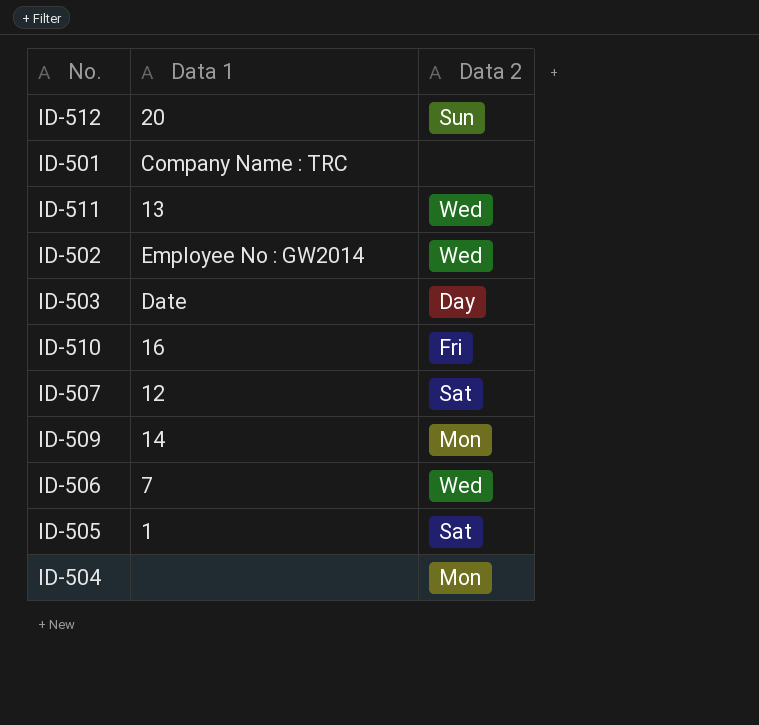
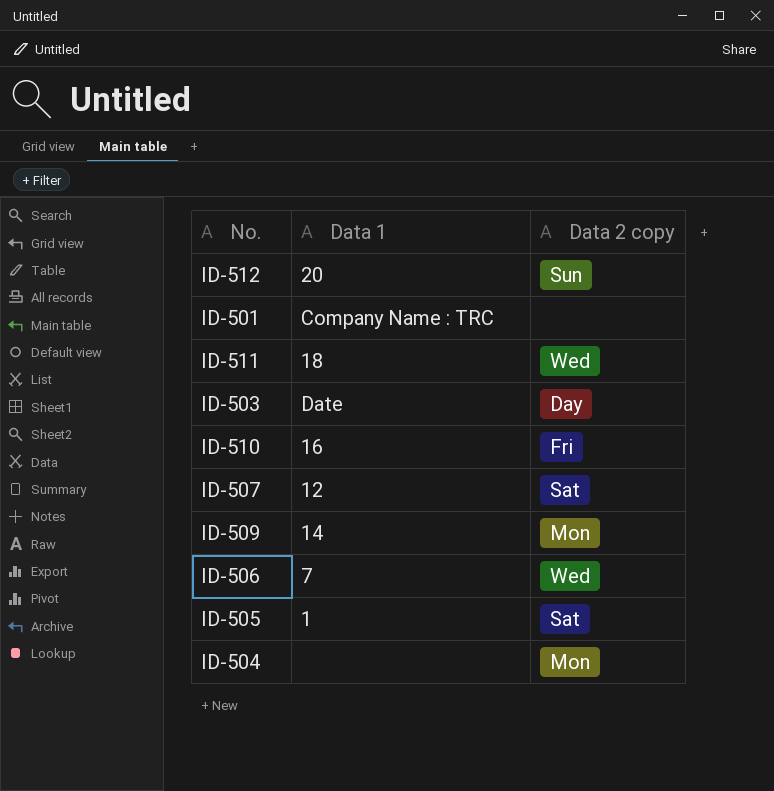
column name: Data 2 -> Data 2 copy
row ID-502: Employee No : GW2014 | Wed -> none
ID-511 | Data 1: 13 -> 18

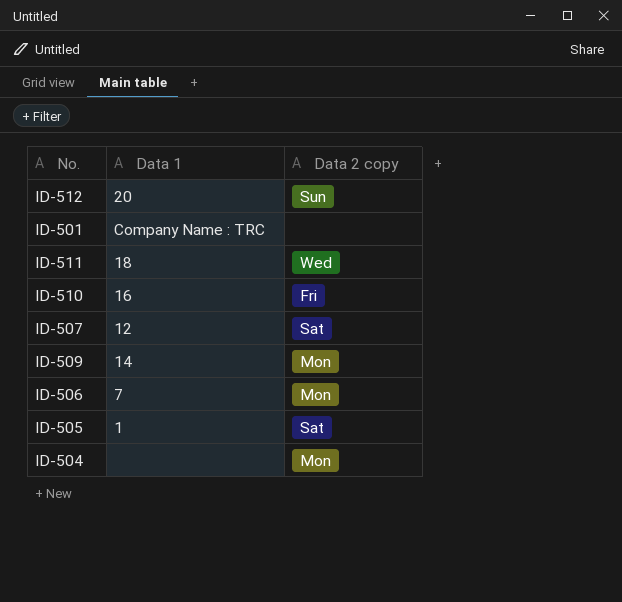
row ID-503: Date | Day -> none
ID-506 | Data 2 copy: Wed -> Mon

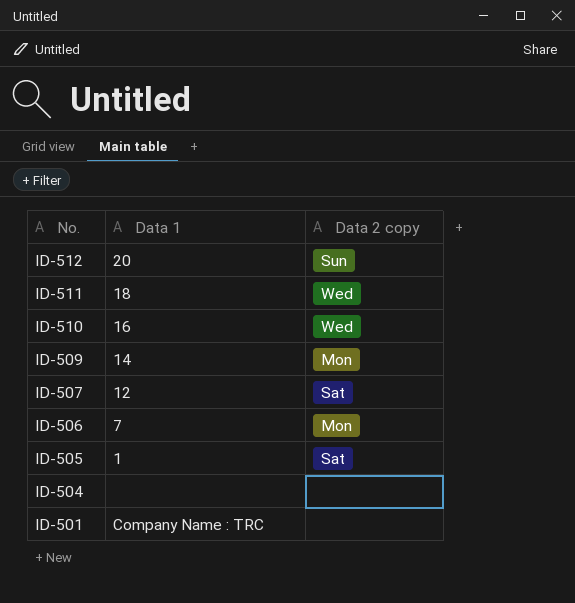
row order: none -> No. descending
ID-510 | Data 2 copy: Fri -> Wed
ID-504 | Data 2 copy: Mon -> none

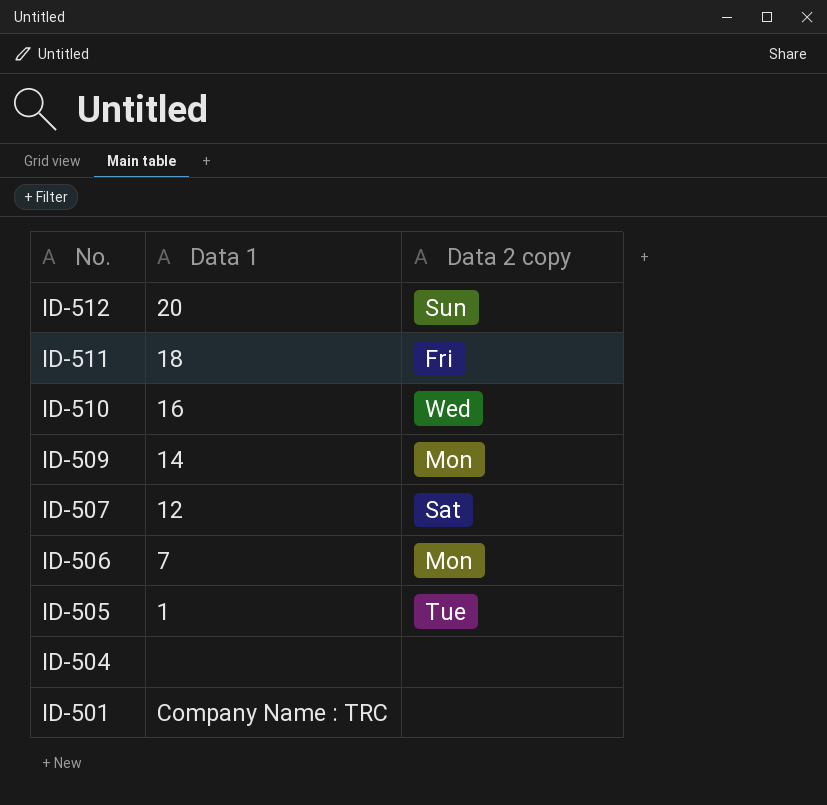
ID-511 | Data 2 copy: Wed -> Fri
ID-505 | Data 2 copy: Sat -> Tue

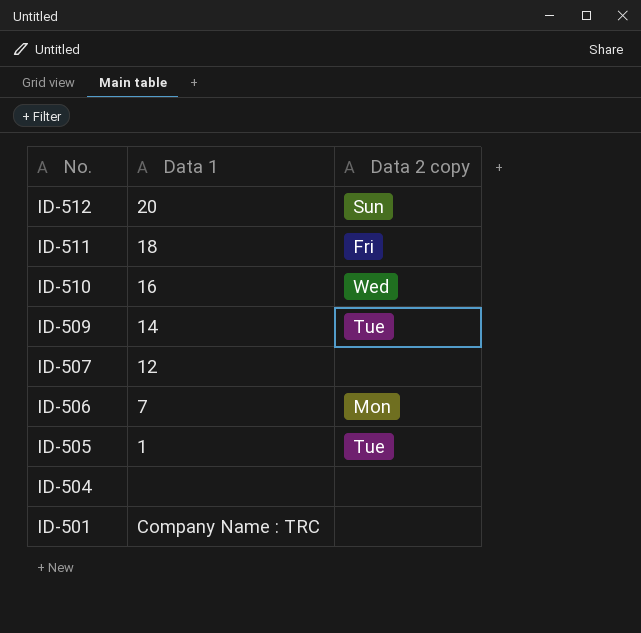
ID-509 | Data 2 copy: Mon -> Tue
ID-507 | Data 2 copy: Sat -> none

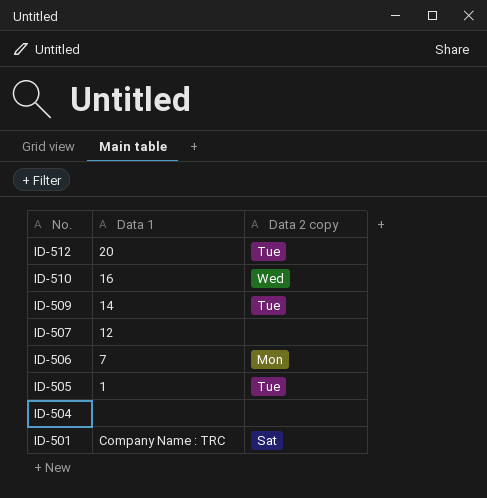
row ID-511: 18 | Fri -> none
ID-512 | Data 2 copy: Sun -> Tue
ID-501 | Data 2 copy: none -> Sat

